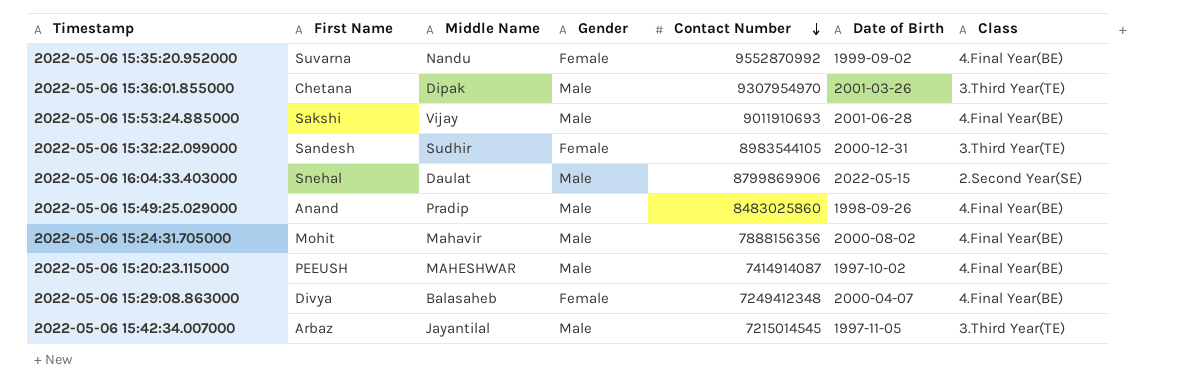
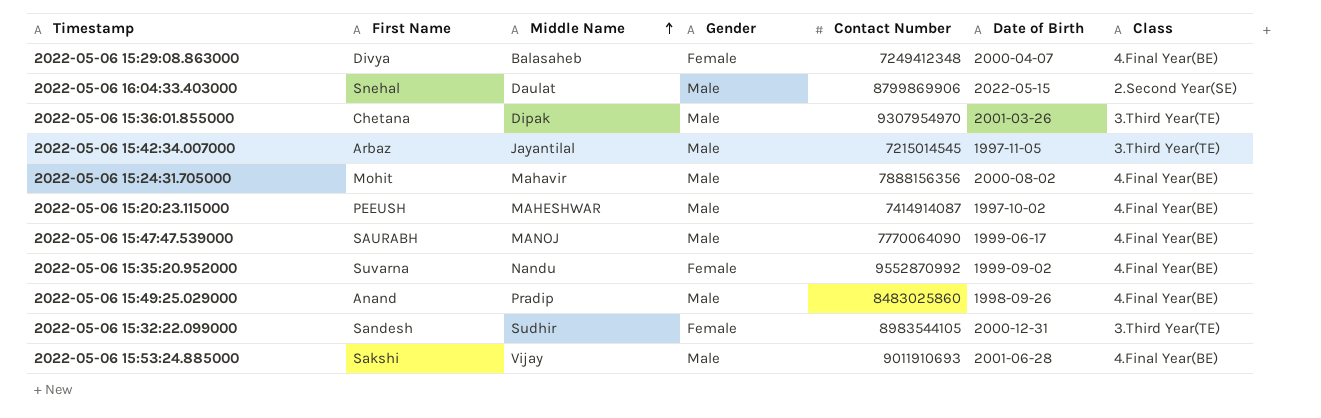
row order: Contact Number descending -> Middle Name ascending
row 2022-05-06 15:47:47.539000: none -> SAURABH | MANOJ | Male | 7770064090 | 1999-06-17 | 4.Final Year(BE)

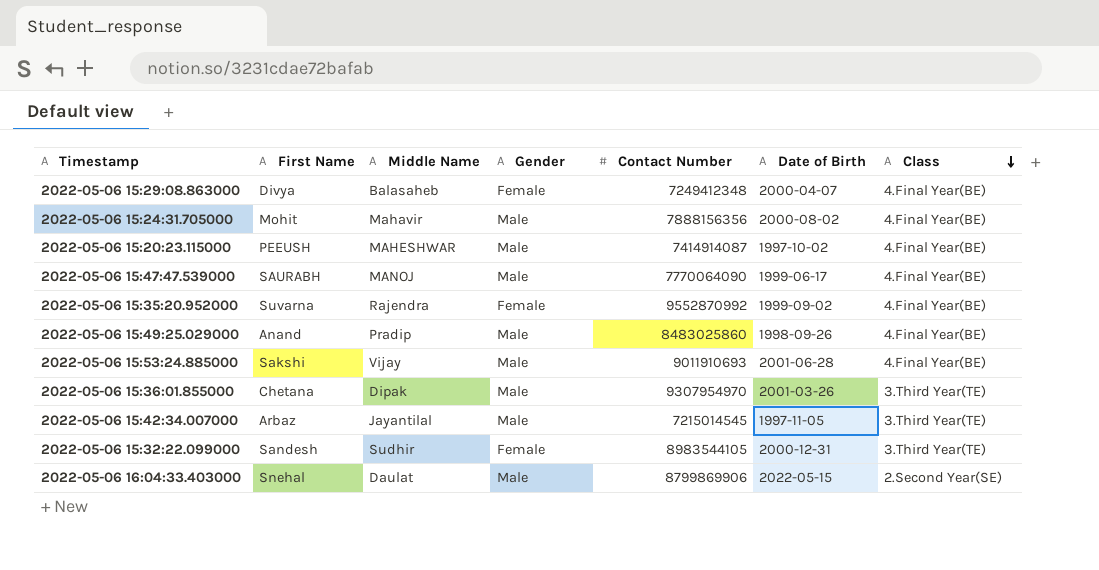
row order: Middle Name ascending -> Class descending
2022-05-06 15:35:20.952000 | Middle Name: Nandu -> Rajendra

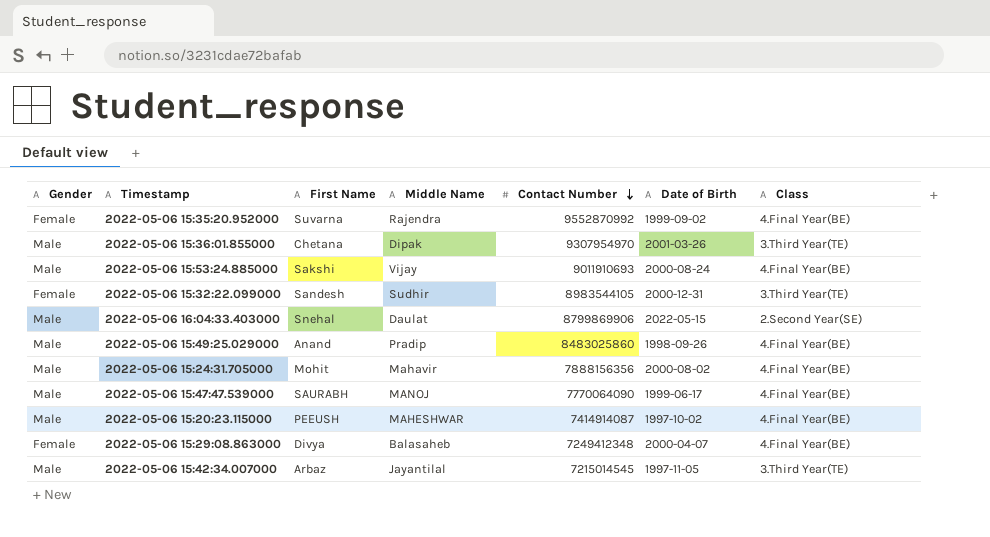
row order: Class descending -> Contact Number descending
column Gender | position: 4 -> 1
2022-05-06 15:53:24.885000 | Date of Birth: 2001-06-28 -> 2000-08-24

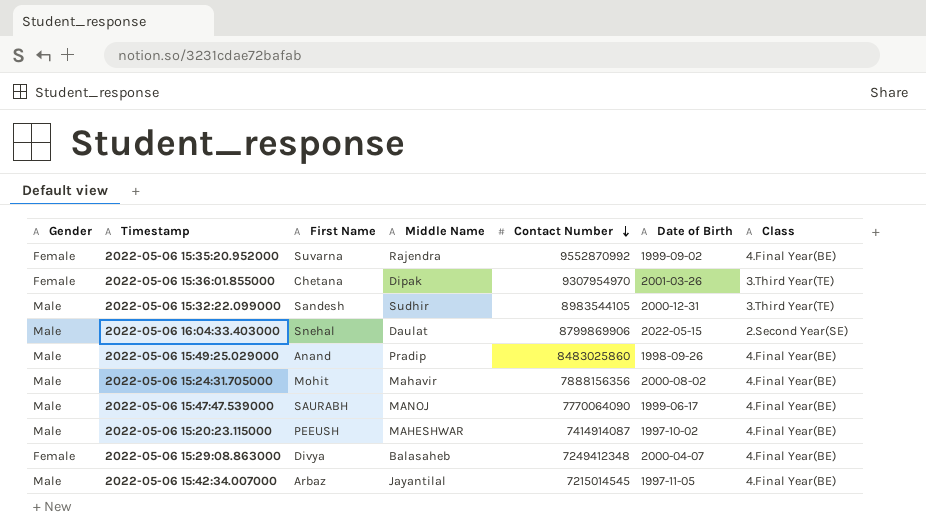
row 2022-05-06 15:53:24.885000: Male | Sakshi | Vijay | 9011910693 | 2000-08-24 | 4.Final Year(BE) -> none
2022-05-06 15:36:01.855000 | Gender: Male -> Female
2022-05-06 15:32:22.099000 | Gender: Female -> Male
2022-05-06 15:42:34.007000 | Class: 3.Third Year(TE) -> 4.Final Year(BE)

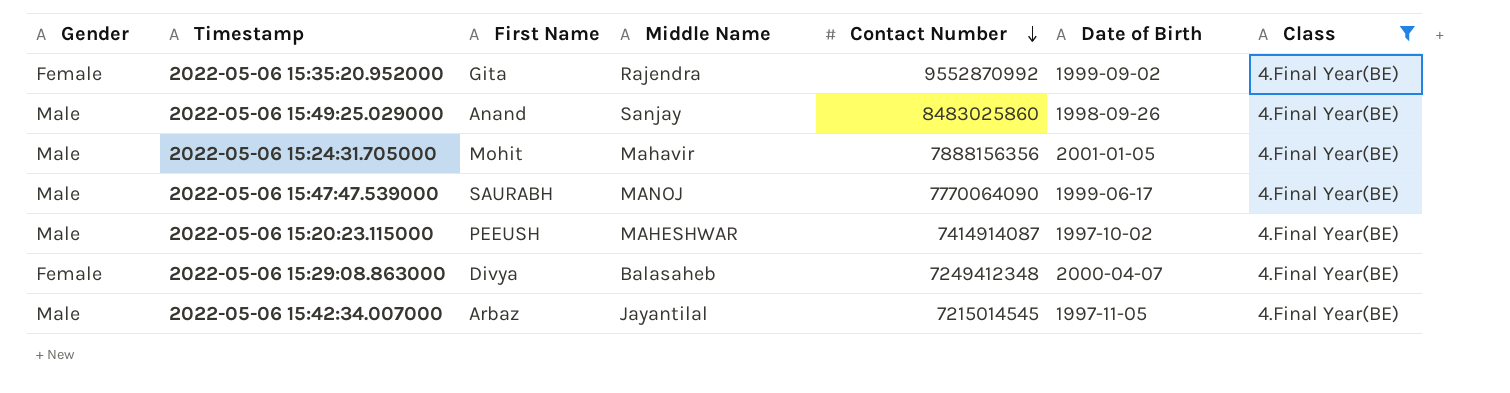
filter: none -> Class = 4.Final Year(BE)
2022-05-06 15:35:20.952000 | First Name: Suvarna -> Gita
2022-05-06 15:49:25.029000 | Middle Name: Pradip -> Sanjay
2022-05-06 15:24:31.705000 | Date of Birth: 2000-08-02 -> 2001-01-05

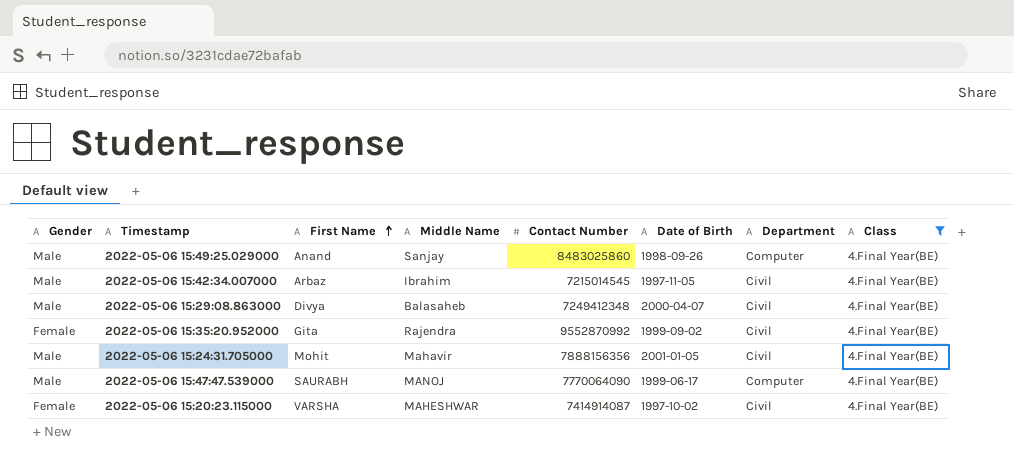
row order: Contact Number descending -> First Name ascending
column Department | position: none -> 7
2022-05-06 15:42:34.007000 | Middle Name: Jayantilal -> Ibrahim
2022-05-06 15:29:08.863000 | Gender: Female -> Male
2022-05-06 15:20:23.115000 | Gender: Male -> Female
2022-05-06 15:20:23.115000 | First Name: PEEUSH -> VARSHA

